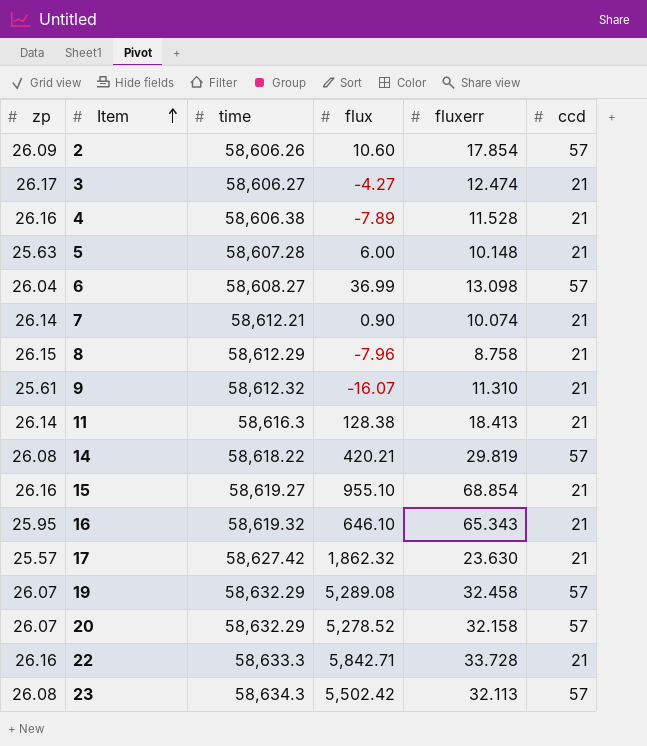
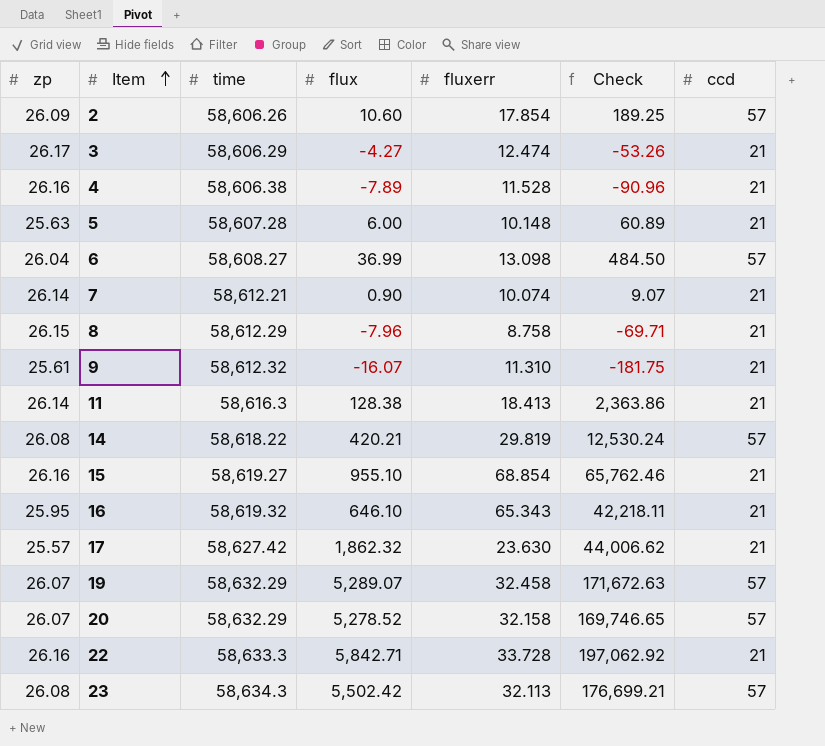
column Check | formula: none -> [flux] * [fluxerr]
3 | time: 58,606.27 -> 58,606.29
19 | flux: 5,289.08 -> 5,289.07

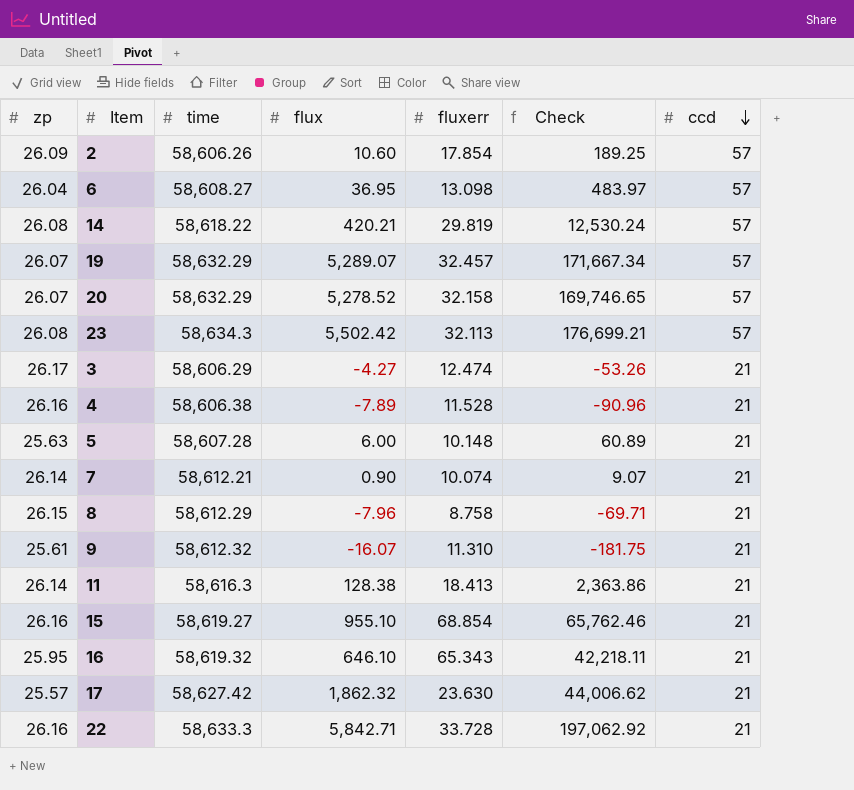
row order: Item ascending -> ccd descending
6 | flux: 36.99 -> 36.95
6 | Check: 484.50 -> 483.97
19 | fluxerr: 32.458 -> 32.457
19 | Check: 171,672.63 -> 171,667.34

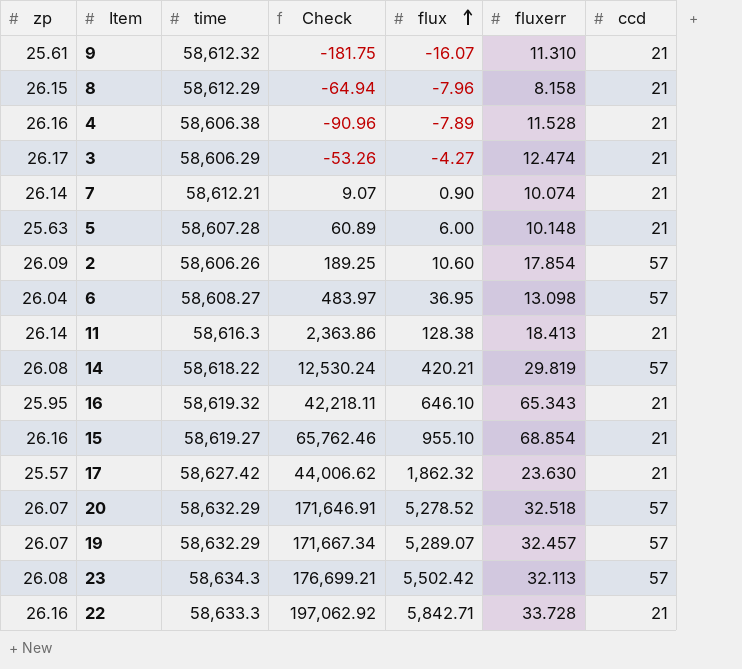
row order: ccd descending -> flux ascending
column Check | position: 6 -> 4
8 | Check: -69.71 -> -64.94
8 | fluxerr: 8.758 -> 8.158
20 | Check: 169,746.65 -> 171,646.91
20 | fluxerr: 32.158 -> 32.518

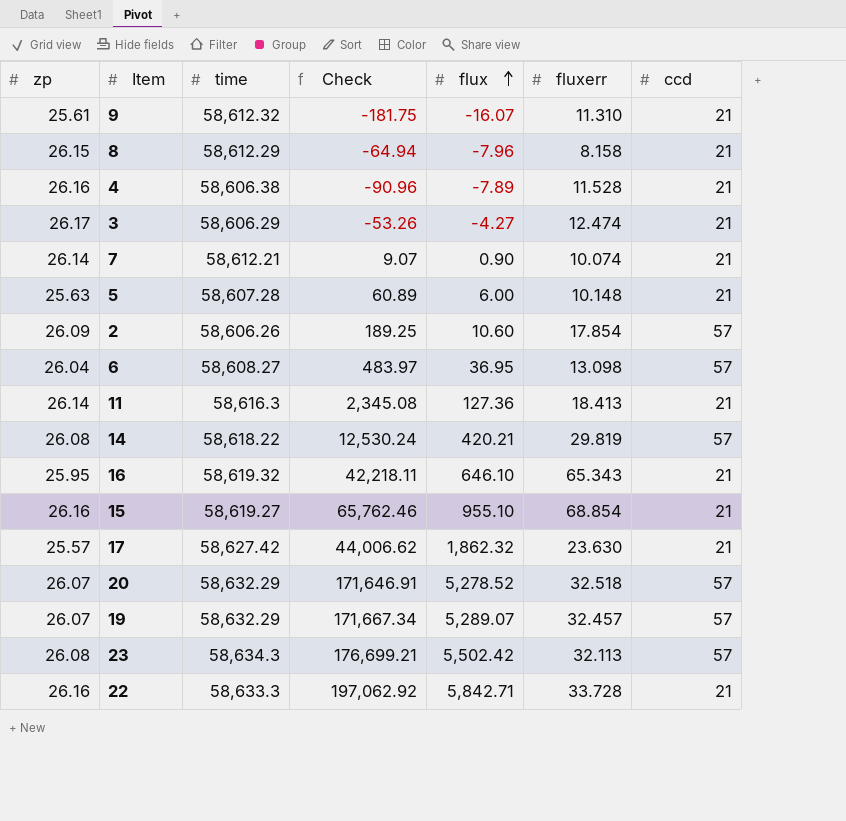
11 | Check: 2,363.86 -> 2,345.08
11 | flux: 128.38 -> 127.36

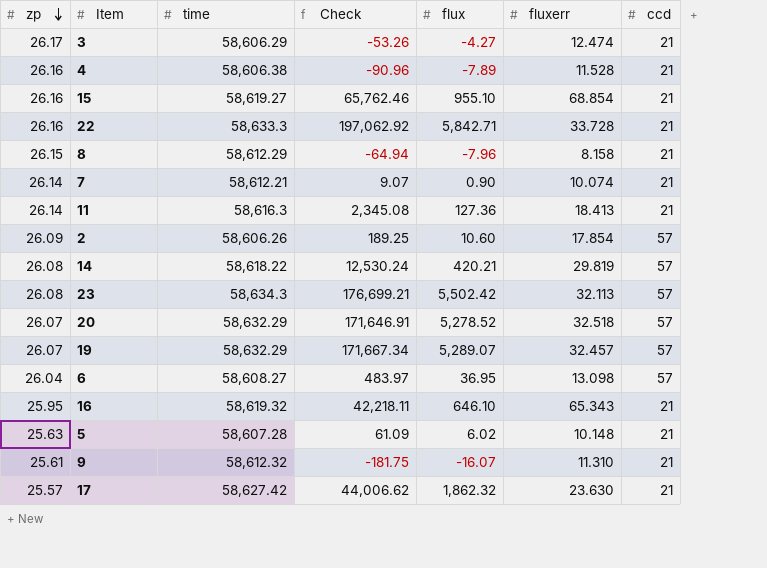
row order: flux ascending -> zp descending
5 | Check: 60.89 -> 61.09
5 | flux: 6.00 -> 6.02

